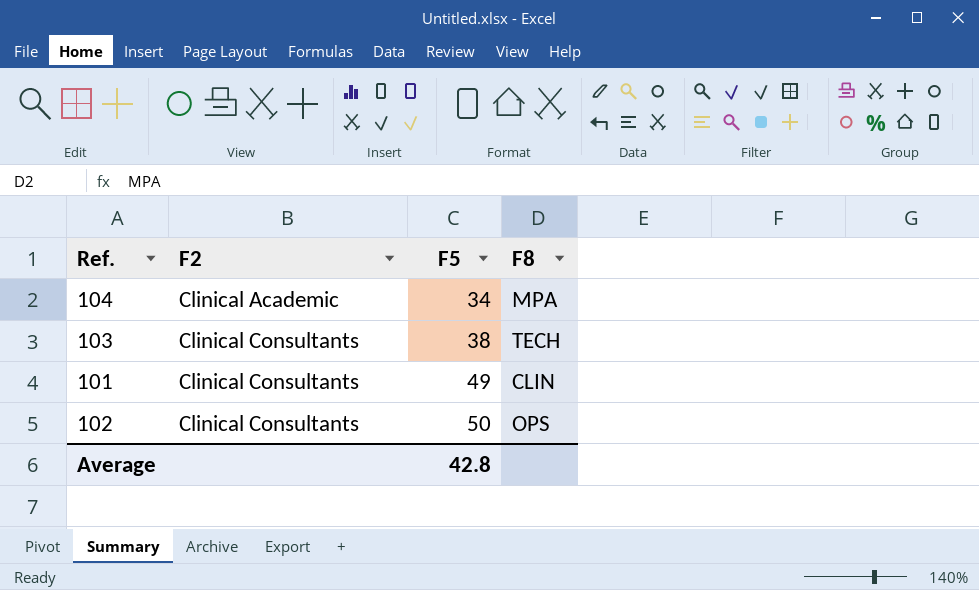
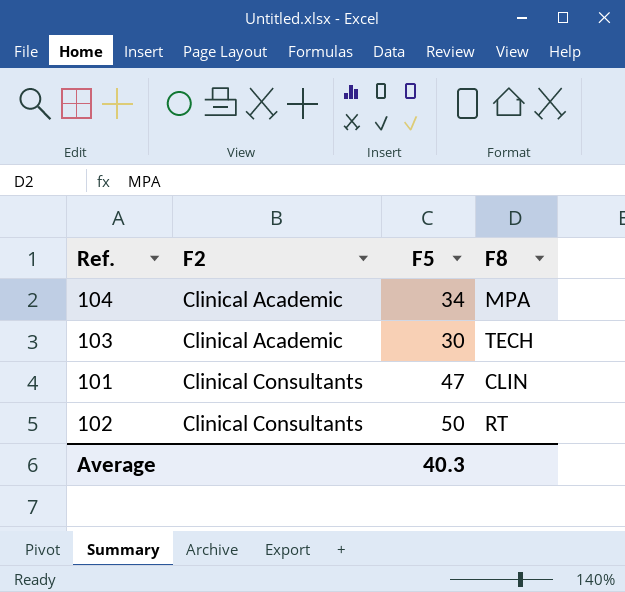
103 | F2: Clinical Consultants -> Clinical Academic
103 | F5: 38 -> 30
101 | F5: 49 -> 47
102 | F8: OPS -> RT
Average | F5: 42.8 -> 40.3

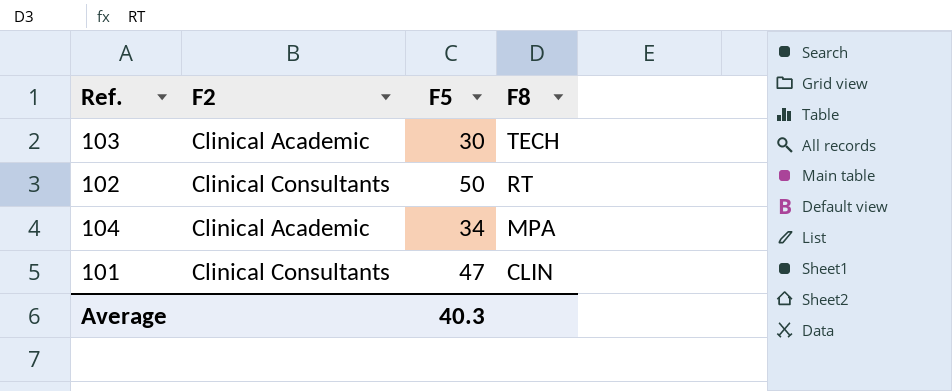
row order: F2 ascending -> F8 descending

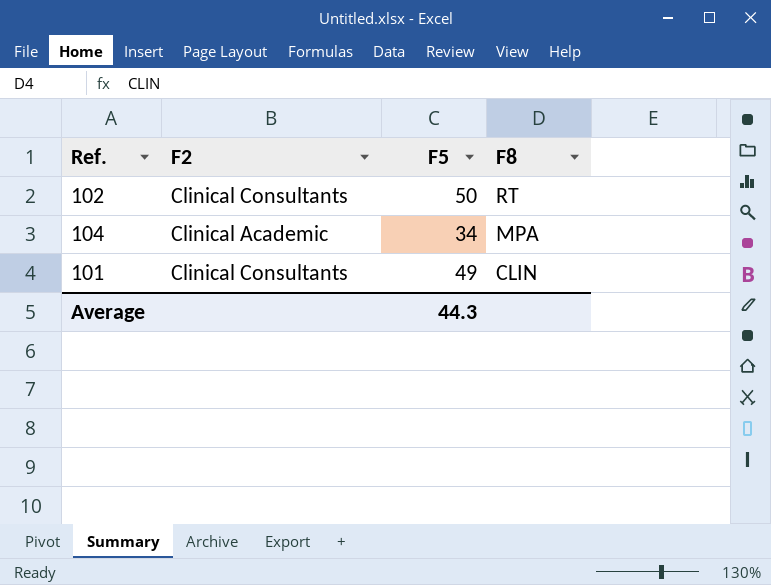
row 103: Clinical Academic | 30 | TECH -> none
101 | F5: 47 -> 49
Average | F5: 40.3 -> 44.3

